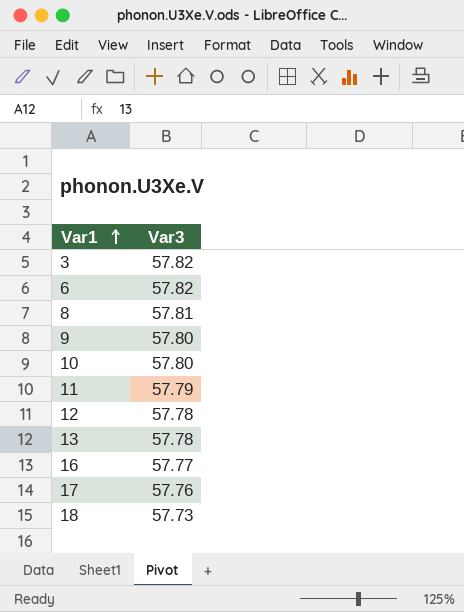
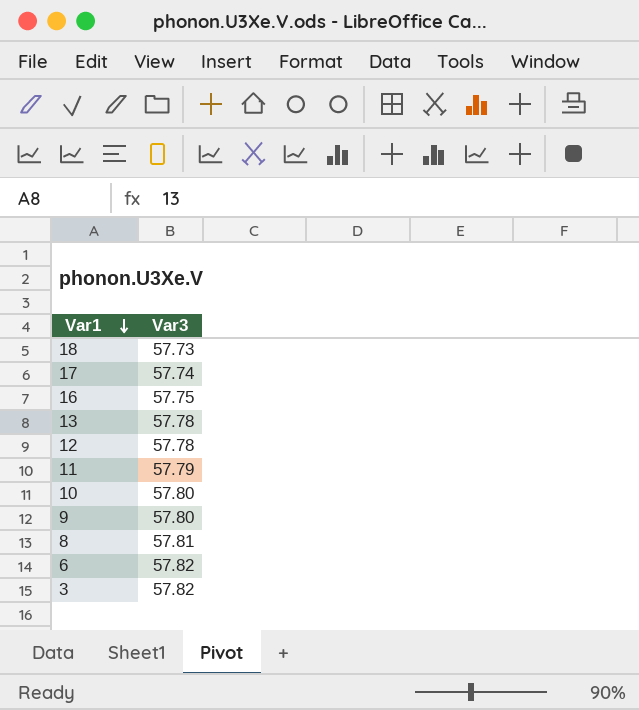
row order: Var1 ascending -> Var1 descending
17 | Var3: 57.76 -> 57.74
16 | Var3: 57.77 -> 57.75

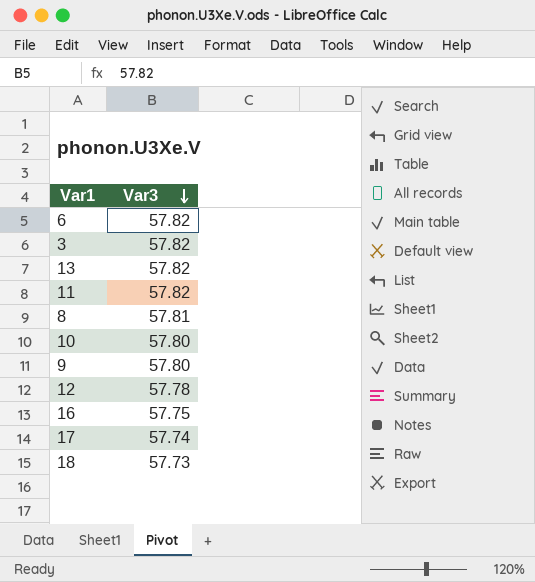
row order: Var1 descending -> Var3 descending
13 | Var3: 57.78 -> 57.82
11 | Var3: 57.79 -> 57.82

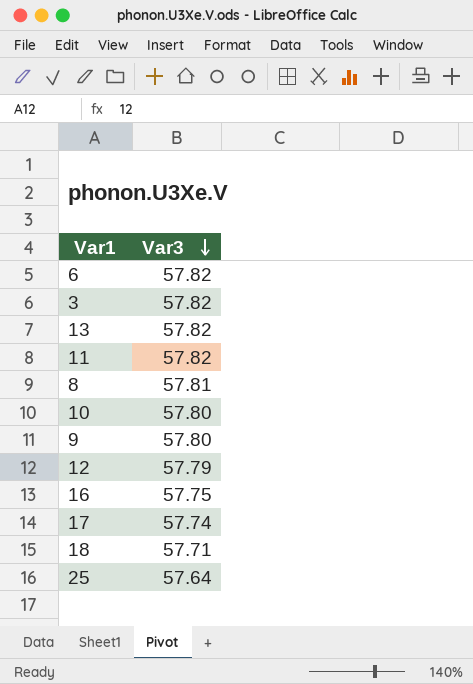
12 | Var3: 57.78 -> 57.79
18 | Var3: 57.73 -> 57.71
row 25: none -> 57.64

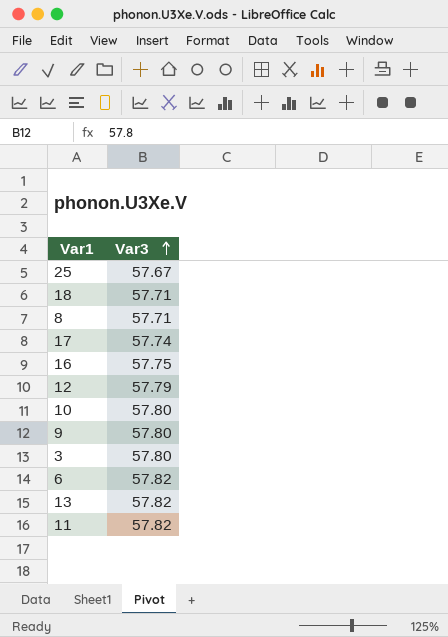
row order: Var3 descending -> Var3 ascending
25 | Var3: 57.64 -> 57.67
8 | Var3: 57.81 -> 57.71
3 | Var3: 57.82 -> 57.80

